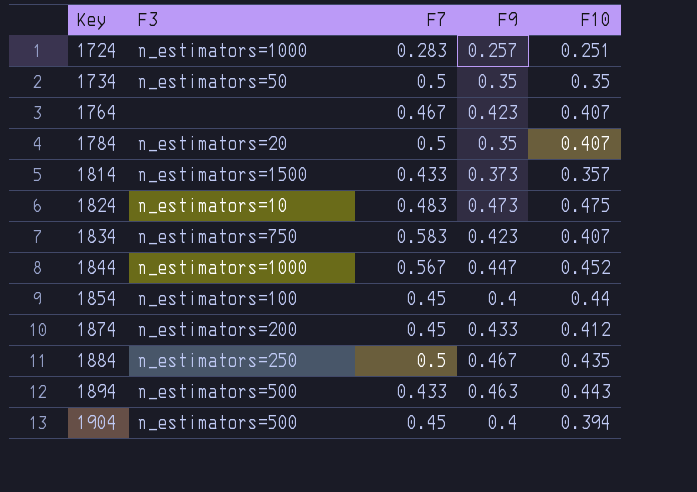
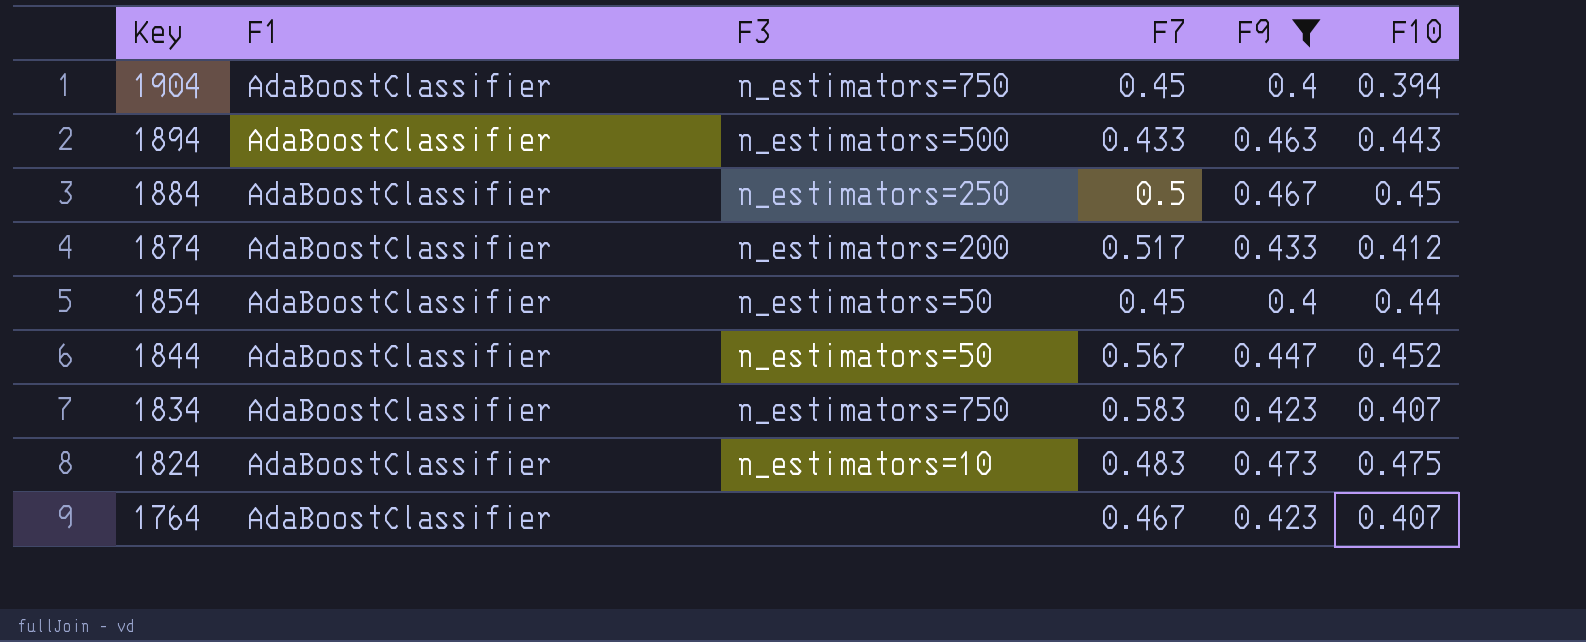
filter: none -> F9 >= 0.4
row order: Key ascending -> Key descending
column F1 | position: none -> 2
1904 | F3: n_estimators=500 -> n_estimators=750
1884 | F10: 0.435 -> 0.45
1874 | F7: 0.45 -> 0.517
1854 | F3: n_estimators=100 -> n_estimators=50
1844 | F3: n_estimators=1000 -> n_estimators=50

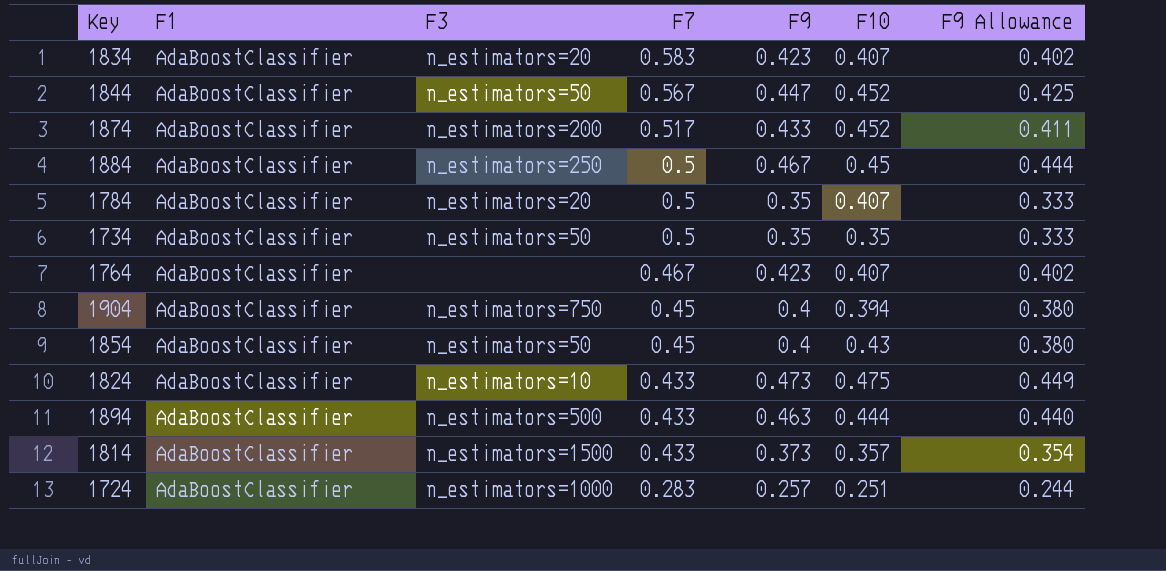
filter: F9 >= 0.4 -> none
row order: Key descending -> F7 descending
column F9 Allowance | formula: none -> [F9] * 0.95
1834 | F3: n_estimators=750 -> n_estimators=20
1874 | F10: 0.412 -> 0.452
1854 | F10: 0.44 -> 0.43
1824 | F7: 0.483 -> 0.433
1894 | F10: 0.443 -> 0.444

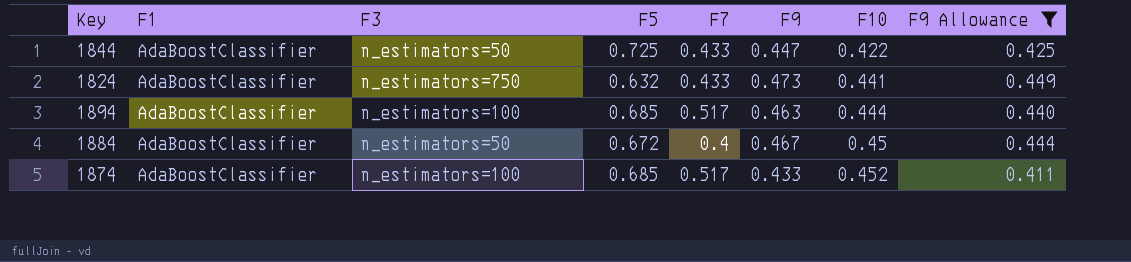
filter: none -> F9 Allowance >= 0.411
row order: F7 descending -> F10 ascending
column F5 | position: none -> 4
1844 | F7: 0.567 -> 0.433
1844 | F10: 0.452 -> 0.422
1824 | F3: n_estimators=10 -> n_estimators=750
1824 | F10: 0.475 -> 0.441
1894 | F3: n_estimators=500 -> n_estimators=100
1894 | F7: 0.433 -> 0.517
1884 | F3: n_estimators=250 -> n_estimators=50
1884 | F7: 0.5 -> 0.4
1874 | F3: n_estimators=200 -> n_estimators=100

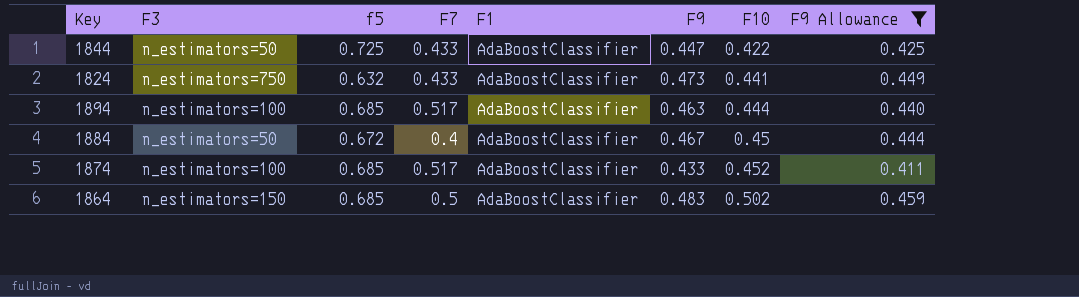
column name: F5 -> f5
column F1 | position: 2 -> 5
row 1864: none -> n_estimators=150 | 0.685 | 0.5 | AdaBoostClassifier | 0.483 | 0.502 | 0.459

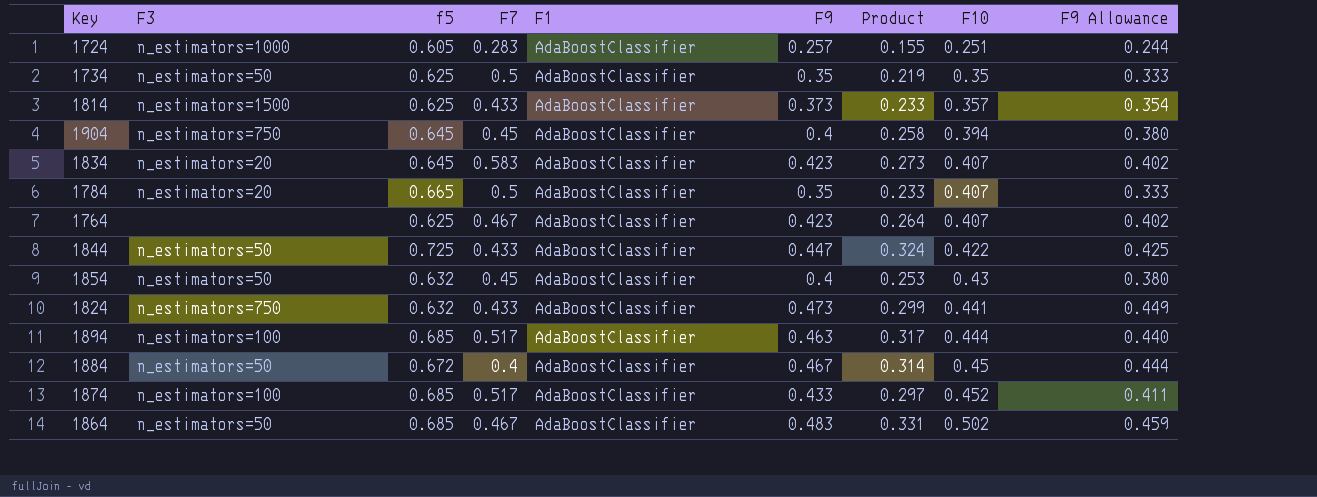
filter: F9 Allowance >= 0.411 -> none
column Product | formula: none -> [f5] * [F9]
1864 | F3: n_estimators=150 -> n_estimators=50
1864 | F7: 0.5 -> 0.467

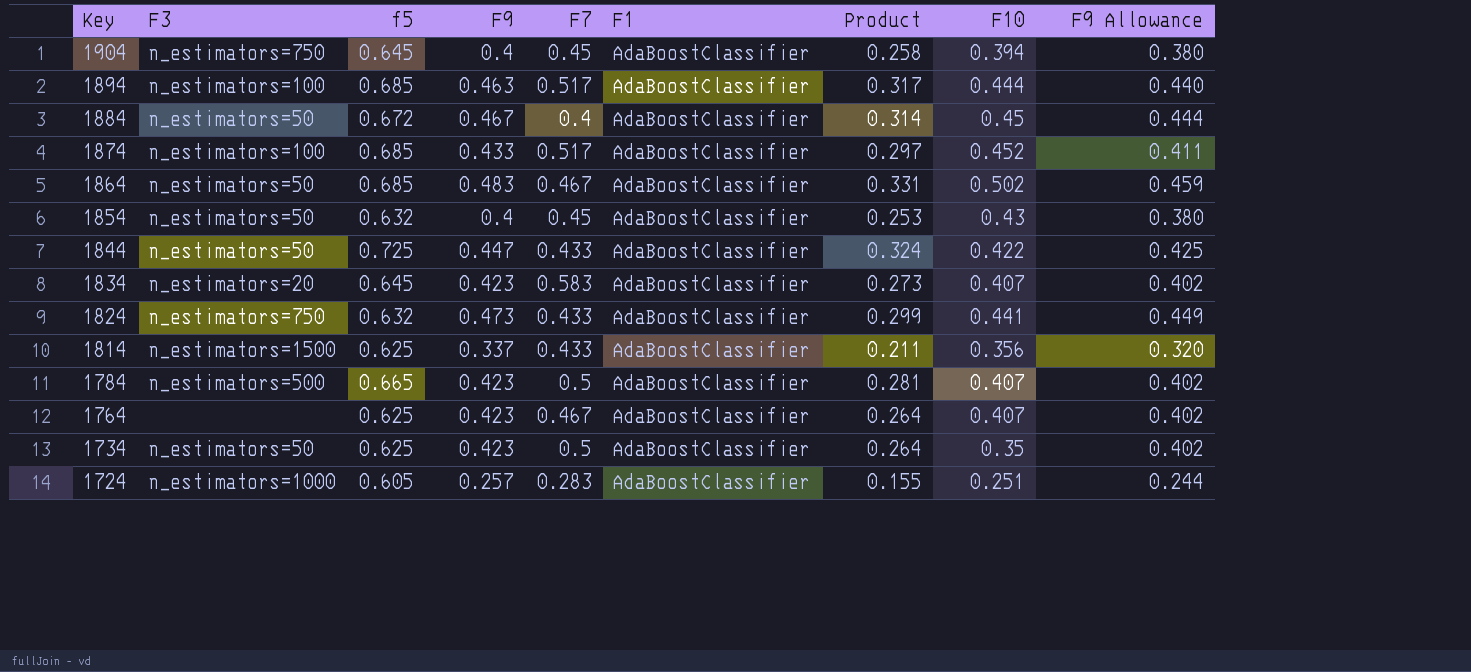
row order: F10 ascending -> Key descending
column F9 | position: 6 -> 4
1814 | F9: 0.373 -> 0.337
1814 | Product: 0.233 -> 0.211
1814 | F10: 0.357 -> 0.356
1814 | F9 Allowance: 0.354 -> 0.320
1784 | F3: n_estimators=20 -> n_estimators=500
1784 | F9: 0.35 -> 0.423
1784 | Product: 0.233 -> 0.281
1784 | F9 Allowance: 0.333 -> 0.402
1734 | F9: 0.35 -> 0.423
1734 | Product: 0.219 -> 0.264
1734 | F9 Allowance: 0.333 -> 0.402

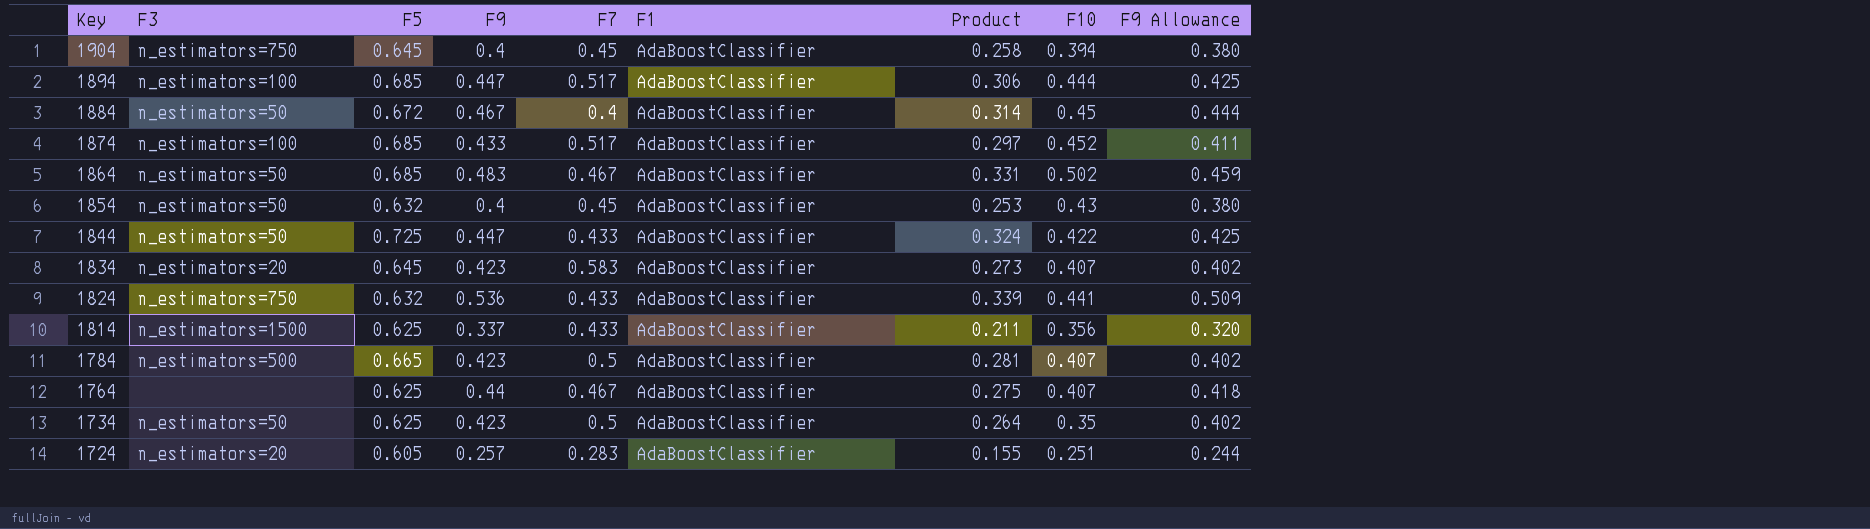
column name: f5 -> F5
1894 | F9: 0.463 -> 0.447
1894 | Product: 0.317 -> 0.306
1894 | F9 Allowance: 0.440 -> 0.425
1824 | F9: 0.473 -> 0.536
1824 | Product: 0.299 -> 0.339
1824 | F9 Allowance: 0.449 -> 0.509
1764 | F9: 0.423 -> 0.44
1764 | Product: 0.264 -> 0.275
1764 | F9 Allowance: 0.402 -> 0.418
1724 | F3: n_estimators=1000 -> n_estimators=20

